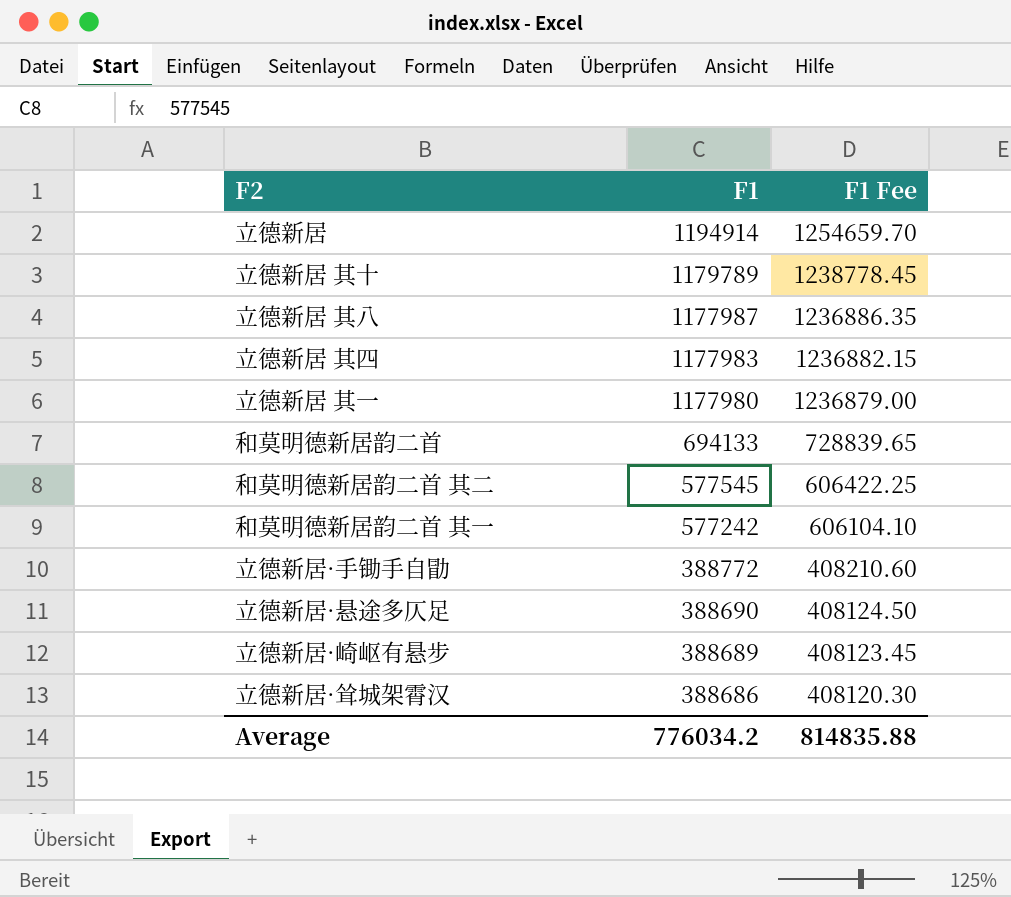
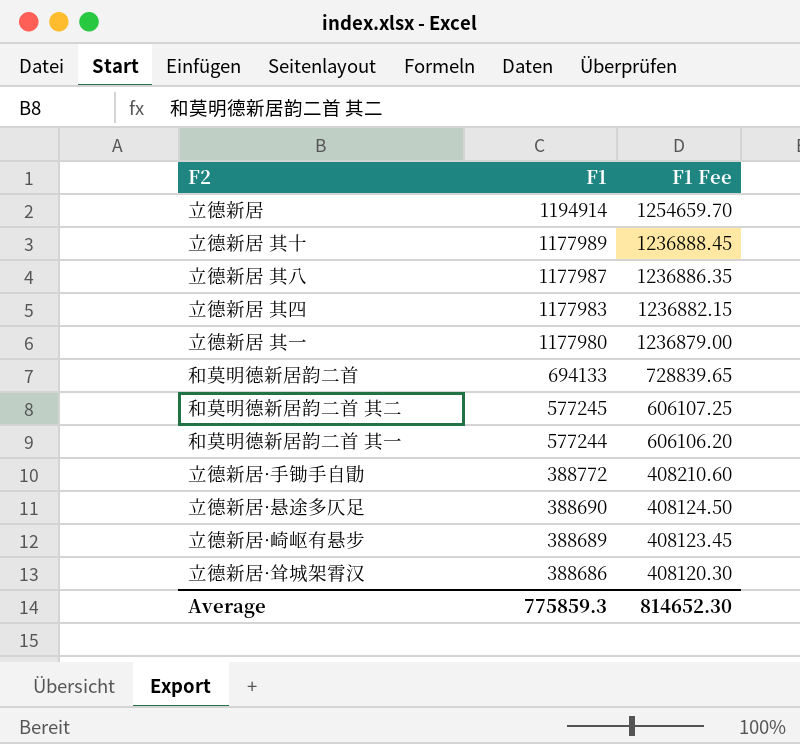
立德新居 其十 | F1: 1179789 -> 1177989
立德新居 其十 | F1 Fee: 1238778.45 -> 1236888.45
和莫明德新居韵二首 其二 | F1: 577545 -> 577245
和莫明德新居韵二首 其二 | F1 Fee: 606422.25 -> 606107.25
和莫明德新居韵二首 其一 | F1: 577242 -> 577244
和莫明德新居韵二首 其一 | F1 Fee: 606104.10 -> 606106.20
Average | F1: 776034.2 -> 775859.3
Average | F1 Fee: 814835.88 -> 814652.30

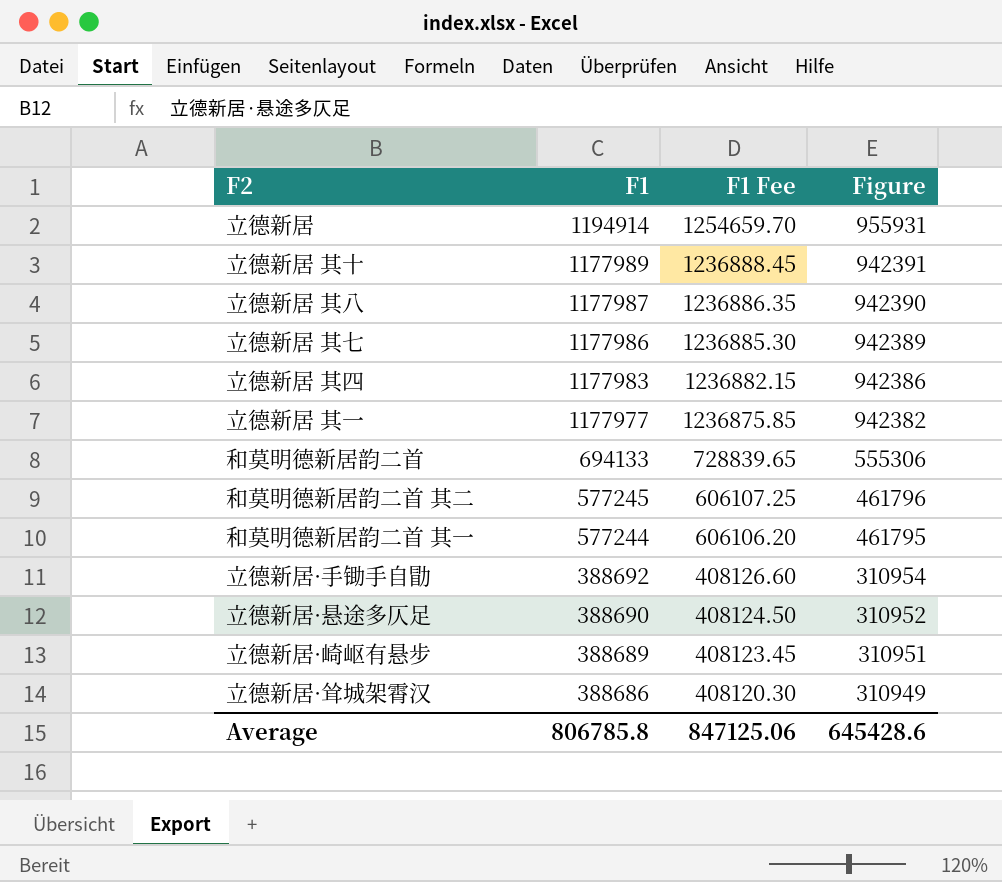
column Figure | formula: none -> [F1] * 0.8
row 立德新居 其七: none -> 1177986 | 1236885.30 | 942389
立德新居 其一 | F1: 1177980 -> 1177977
立德新居 其一 | F1 Fee: 1236879.00 -> 1236875.85
立德新居·手锄手自勖 | F1: 388772 -> 388692
立德新居·手锄手自勖 | F1 Fee: 408210.60 -> 408126.60
Average | F1: 775859.3 -> 806785.8
Average | F1 Fee: 814652.30 -> 847125.06

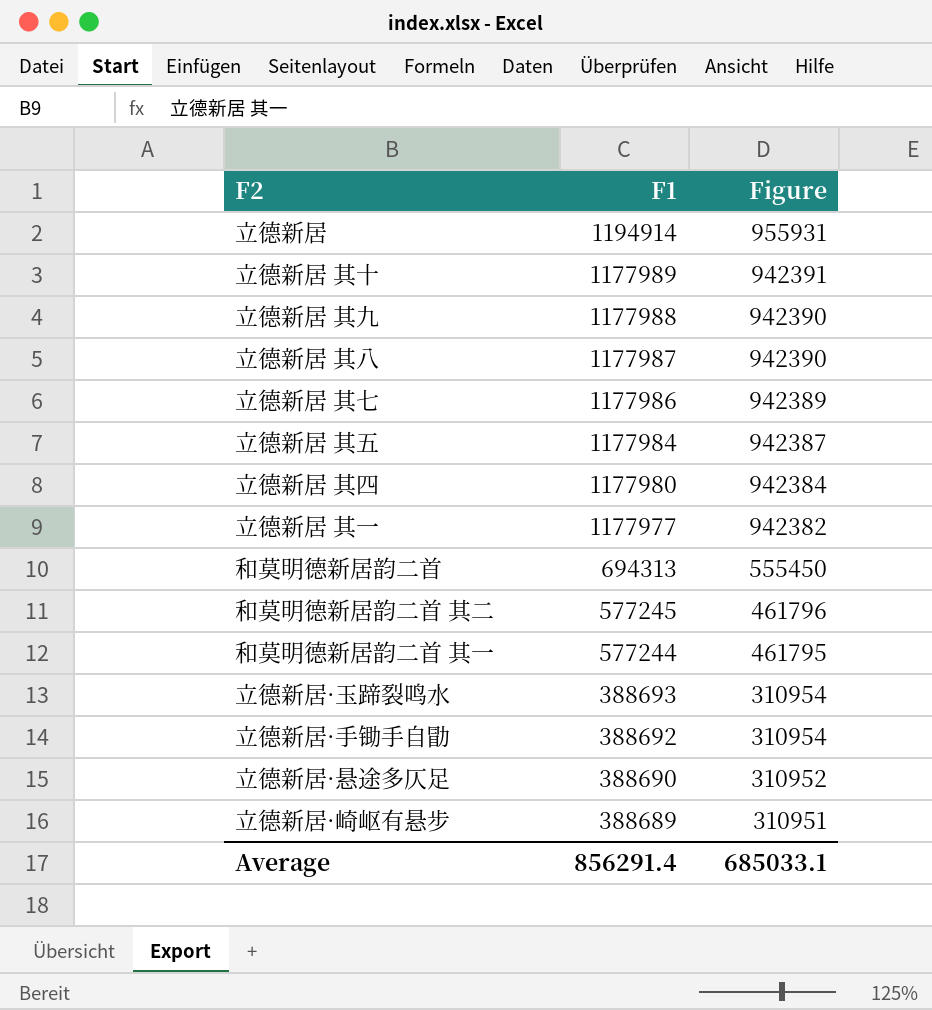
column F1 Fee | formula: [F1] * 1.05 -> none
row 立德新居·耸城架霄汉: 388686 | 408120.30 | 310949 -> none
row 立德新居 其九: none -> 1177988 | 942390
row 立德新居 其五: none -> 1177984 | 942387
立德新居 其四 | F1: 1177983 -> 1177980
立德新居 其四 | Figure: 942386 -> 942384
和莫明德新居韵二首 | F1: 694133 -> 694313
和莫明德新居韵二首 | Figure: 555306 -> 555450
row 立德新居·玉蹄裂鸣水: none -> 388693 | 310954
Average | F1: 806785.8 -> 856291.4
Average | Figure: 645428.6 -> 685033.1

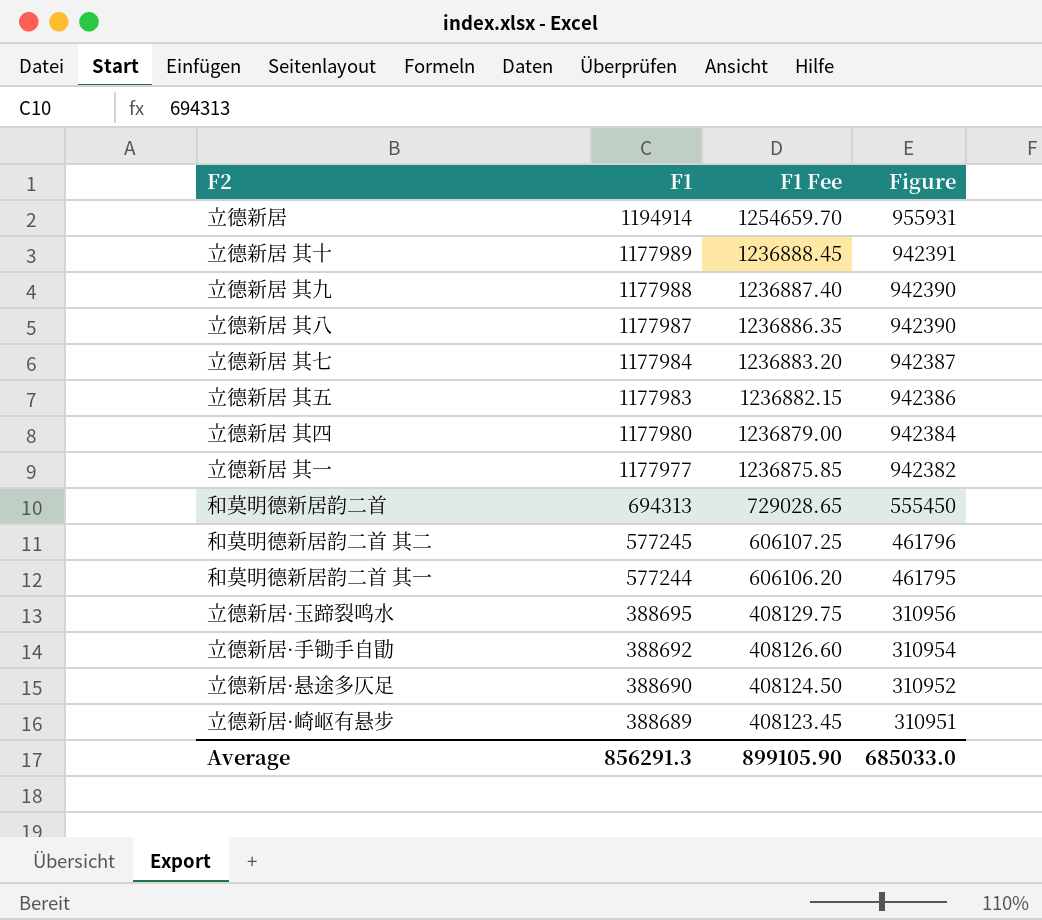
column F1 Fee | formula: none -> [F1] * 1.05
立德新居 其七 | F1: 1177986 -> 1177984
立德新居 其七 | Figure: 942389 -> 942387
立德新居 其五 | F1: 1177984 -> 1177983
立德新居 其五 | Figure: 942387 -> 942386
立德新居·玉蹄裂鸣水 | F1: 388693 -> 388695
立德新居·玉蹄裂鸣水 | Figure: 310954 -> 310956
Average | F1: 856291.4 -> 856291.3
Average | Figure: 685033.1 -> 685033.0

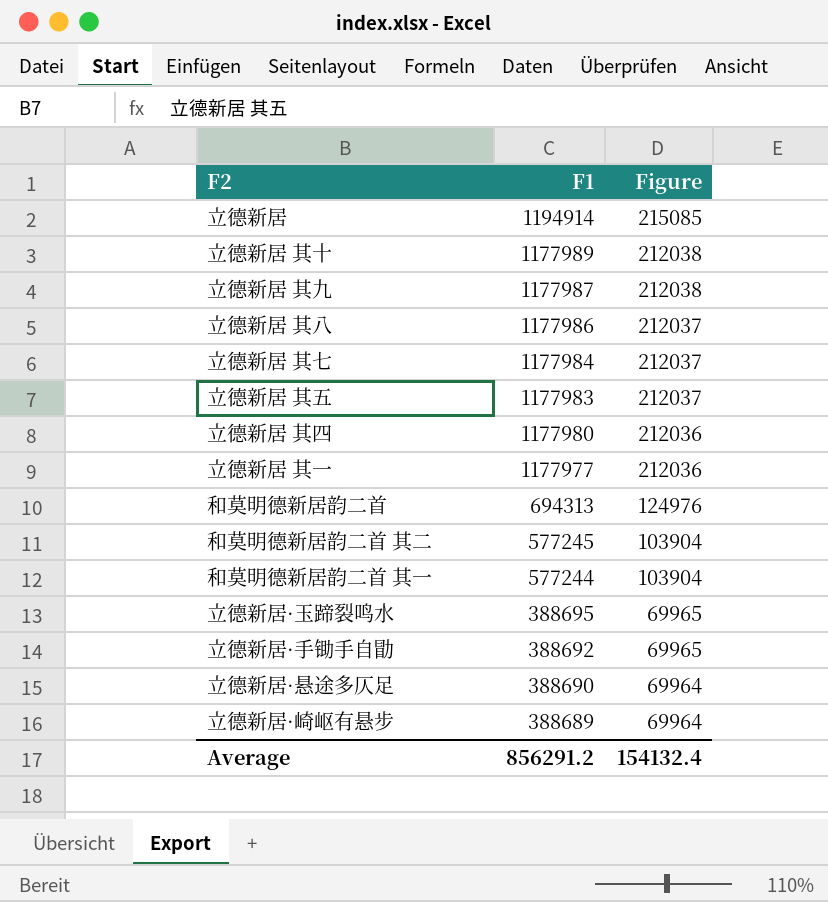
column F1 Fee | formula: [F1] * 1.05 -> none
column Figure | formula: [F1] * 0.8 -> [F1] * 0.18
立德新居 其九 | F1: 1177988 -> 1177987
立德新居 其八 | F1: 1177987 -> 1177986
Average | F1: 856291.3 -> 856291.2
Average | Figure: 685033.0 -> 154132.4

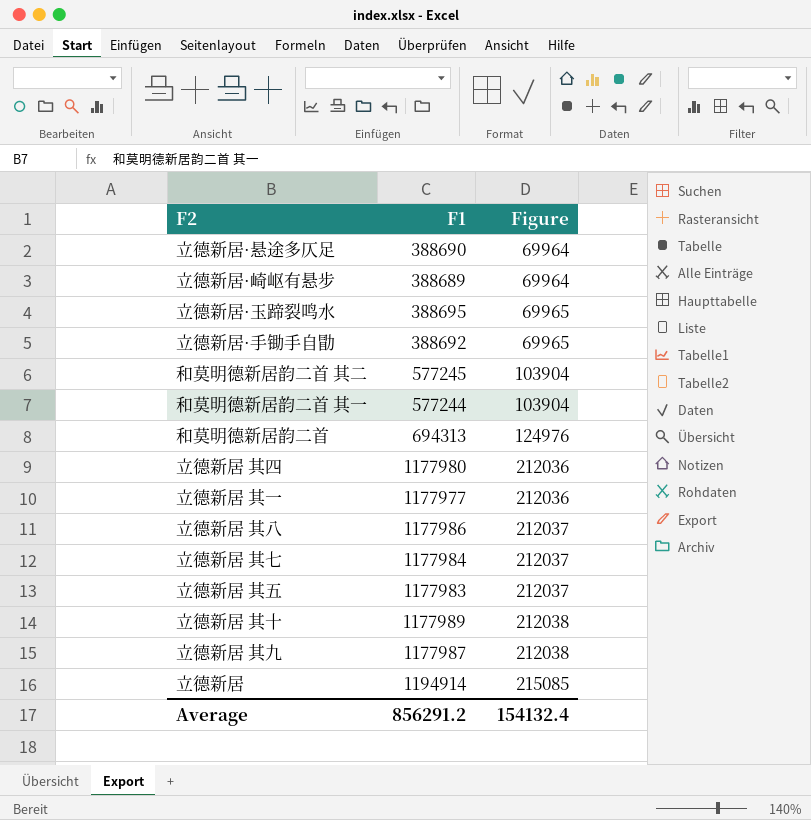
row order: F1 descending -> Figure ascending

